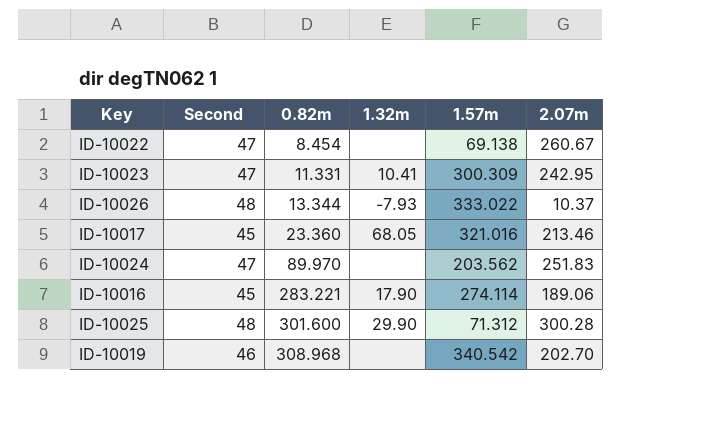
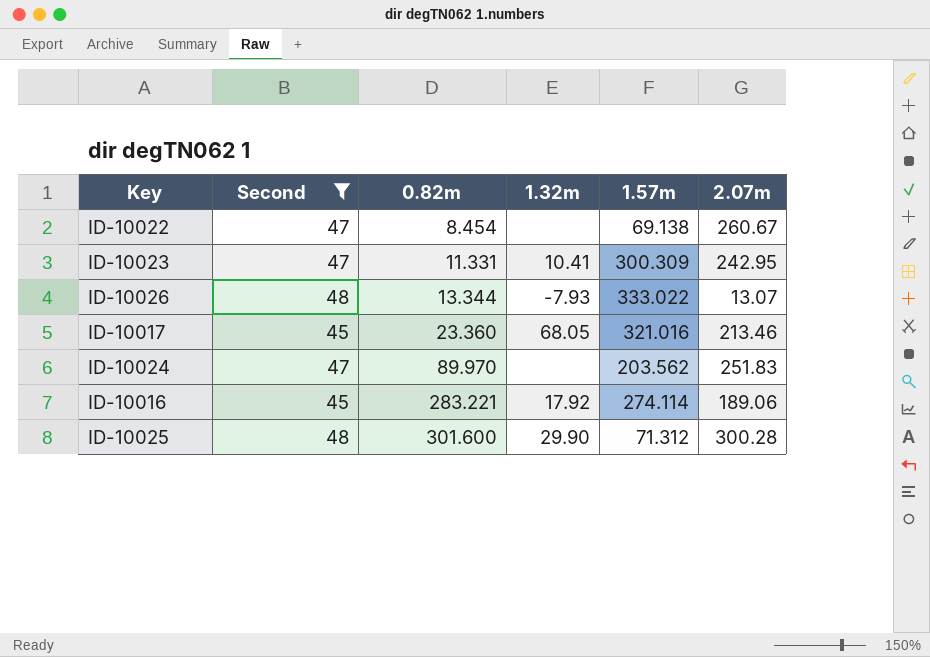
filter: none -> Second != 46
ID-10026 | 2.07m: 10.37 -> 13.07
ID-10016 | 1.32m: 17.90 -> 17.92

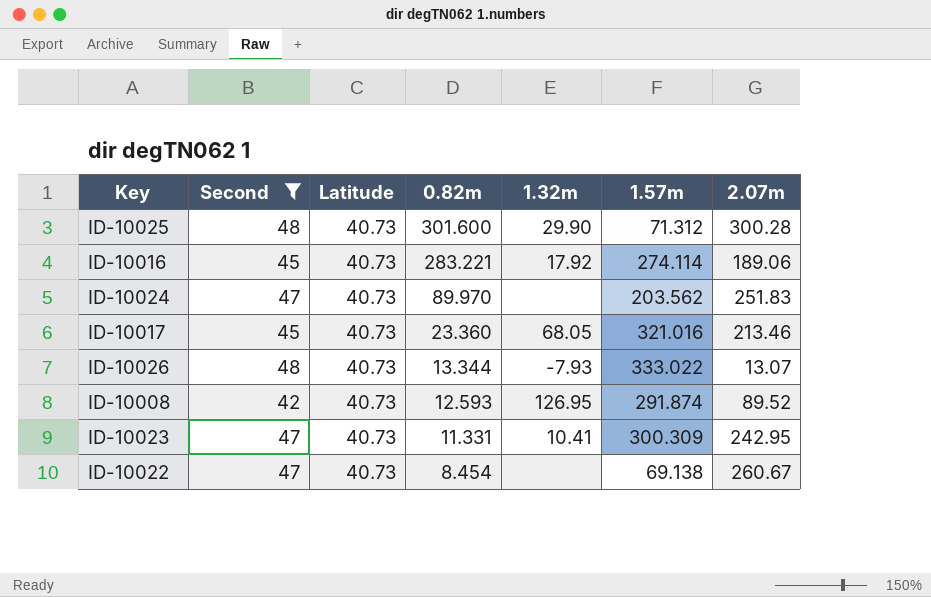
row order: 0.82m ascending -> 0.82m descending
column Latitude | position: none -> 3
row ID-10008: none -> 42 | 40.73 | 12.593 | 126.95 | 291.874 | 89.52

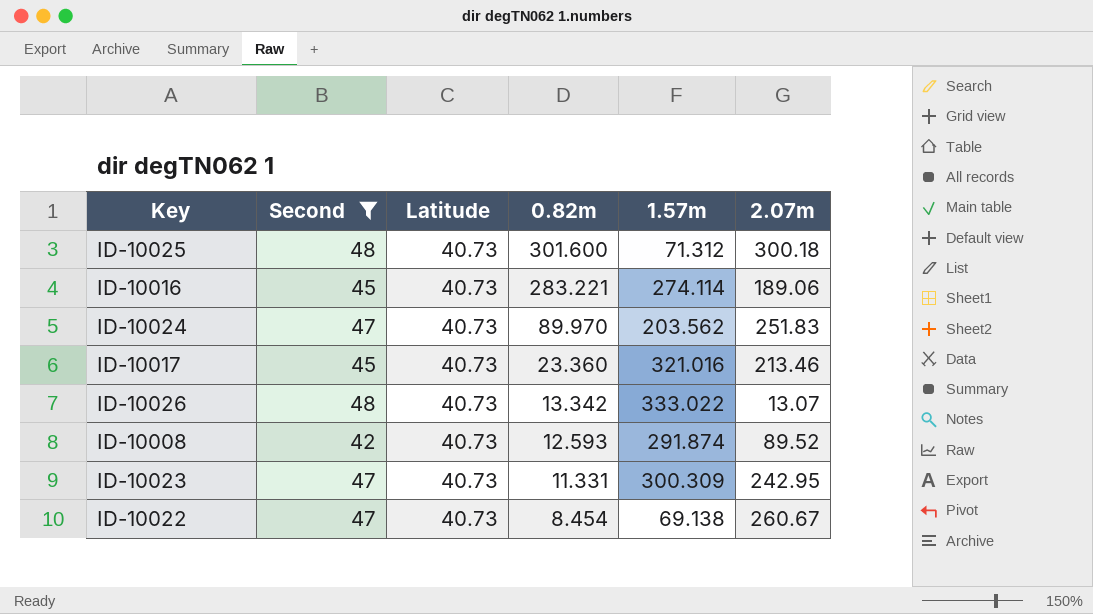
column 1.32m | position: 5 -> none
ID-10025 | 2.07m: 300.28 -> 300.18
ID-10026 | 0.82m: 13.344 -> 13.342

